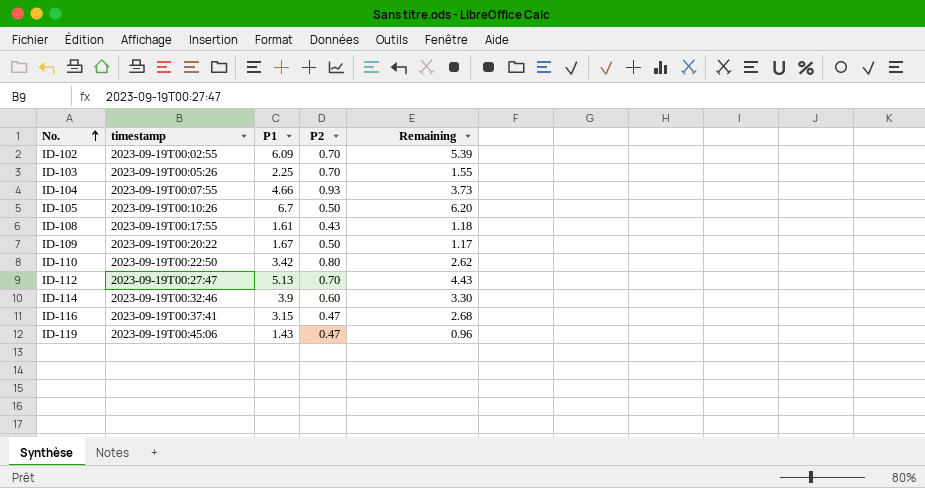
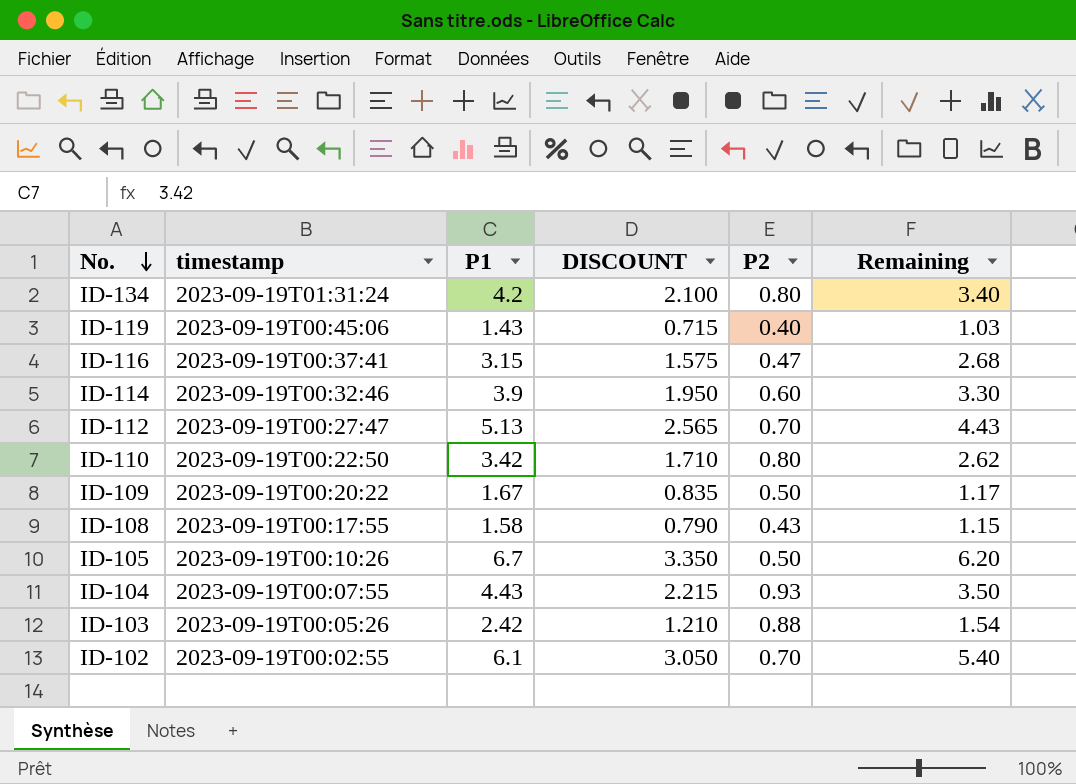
row order: No. ascending -> No. descending
column DISCOUNT | formula: none -> [P1] * 0.5
row ID-134: none -> 2023-09-19T01:31:24 | 4.2 | 2.100 | 0.80 | 3.40
ID-119 | P2: 0.47 -> 0.40
ID-119 | Remaining: 0.96 -> 1.03
ID-108 | P1: 1.61 -> 1.58
ID-108 | Remaining: 1.18 -> 1.15
ID-104 | P1: 4.66 -> 4.43
ID-104 | Remaining: 3.73 -> 3.50
ID-103 | P1: 2.25 -> 2.42
ID-103 | P2: 0.70 -> 0.88
ID-103 | Remaining: 1.55 -> 1.54
ID-102 | P1: 6.09 -> 6.1
ID-102 | Remaining: 5.39 -> 5.40

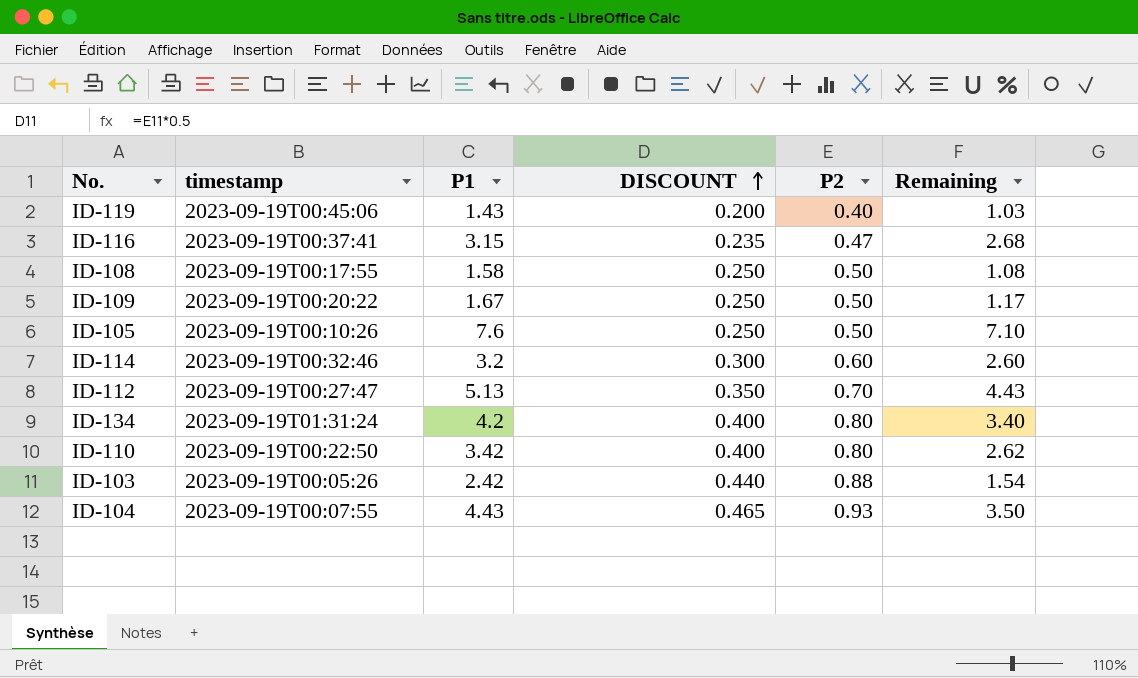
row order: No. descending -> DISCOUNT ascending
column DISCOUNT | formula: [P1] * 0.5 -> [P2] * 0.5
row ID-102: 2023-09-19T00:02:55 | 6.1 | 3.050 | 0.70 | 5.40 -> none
ID-108 | P2: 0.43 -> 0.50
ID-108 | Remaining: 1.15 -> 1.08
ID-105 | P1: 6.7 -> 7.6
ID-105 | Remaining: 6.20 -> 7.10
ID-114 | P1: 3.9 -> 3.2
ID-114 | Remaining: 3.30 -> 2.60

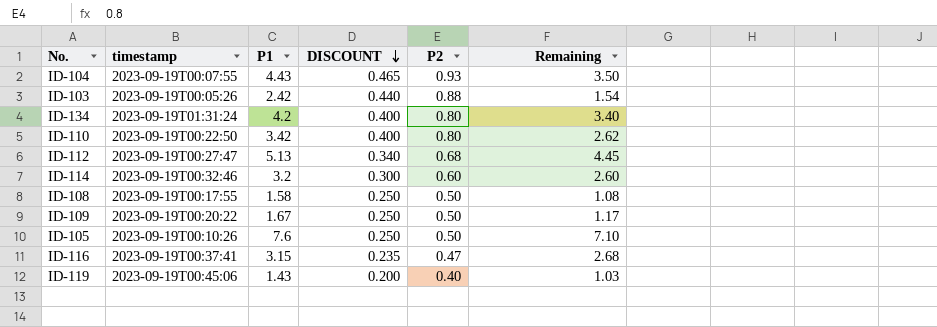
row order: DISCOUNT ascending -> DISCOUNT descending
ID-112 | DISCOUNT: 0.350 -> 0.340
ID-112 | P2: 0.70 -> 0.68
ID-112 | Remaining: 4.43 -> 4.45

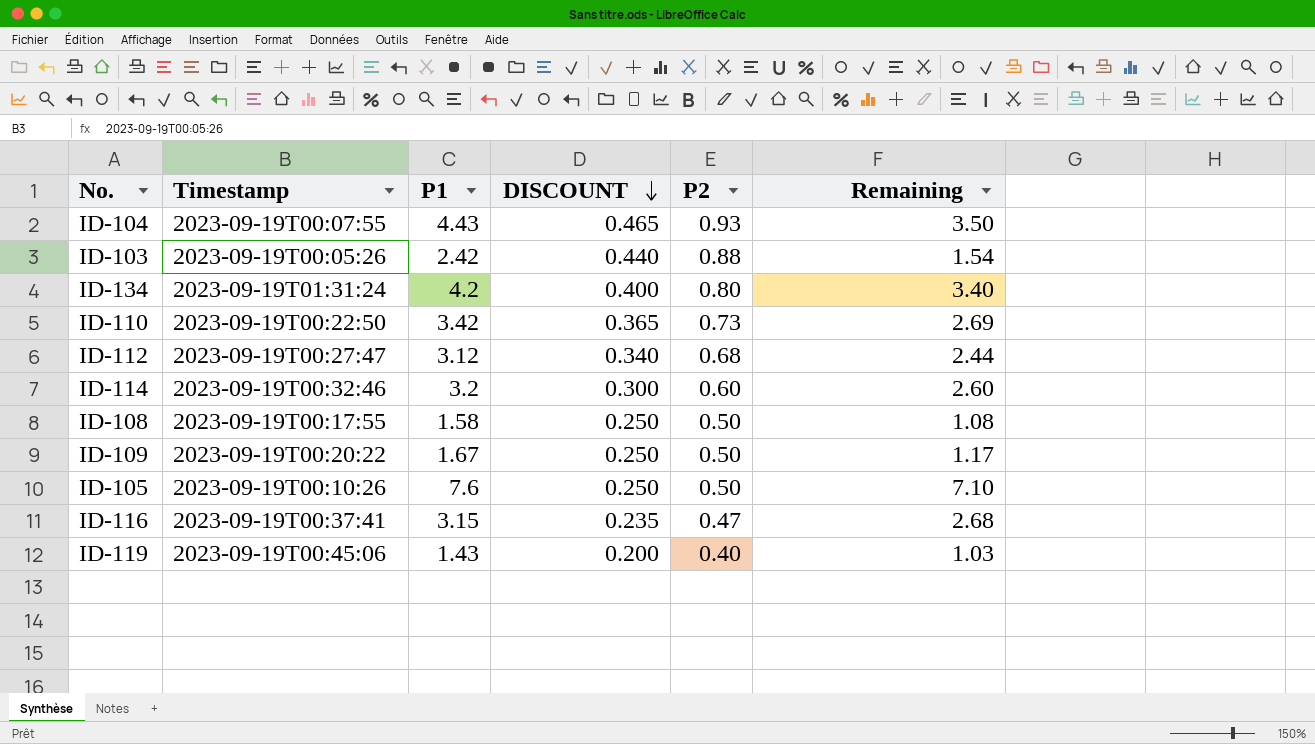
column name: timestamp -> Timestamp
ID-110 | DISCOUNT: 0.400 -> 0.365
ID-110 | P2: 0.80 -> 0.73
ID-110 | Remaining: 2.62 -> 2.69
ID-112 | P1: 5.13 -> 3.12
ID-112 | Remaining: 4.45 -> 2.44

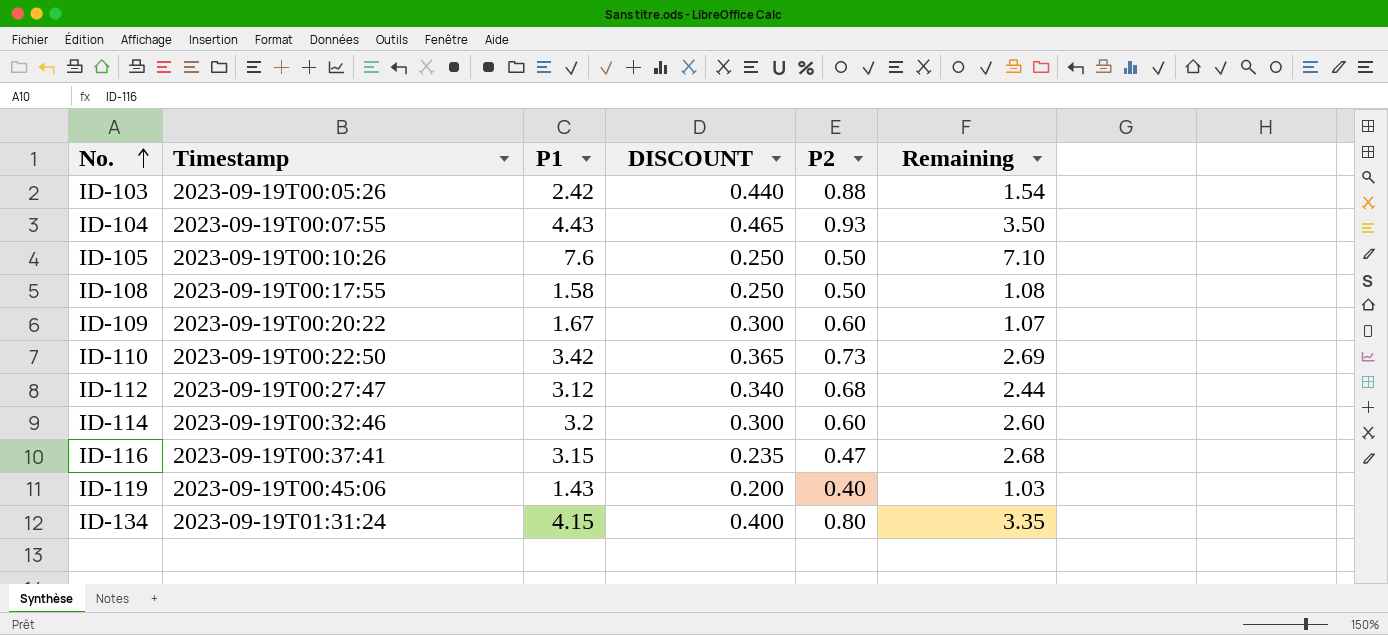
row order: DISCOUNT descending -> No. ascending
ID-109 | DISCOUNT: 0.250 -> 0.300
ID-109 | P2: 0.50 -> 0.60
ID-109 | Remaining: 1.17 -> 1.07
ID-134 | P1: 4.2 -> 4.15
ID-134 | Remaining: 3.40 -> 3.35

